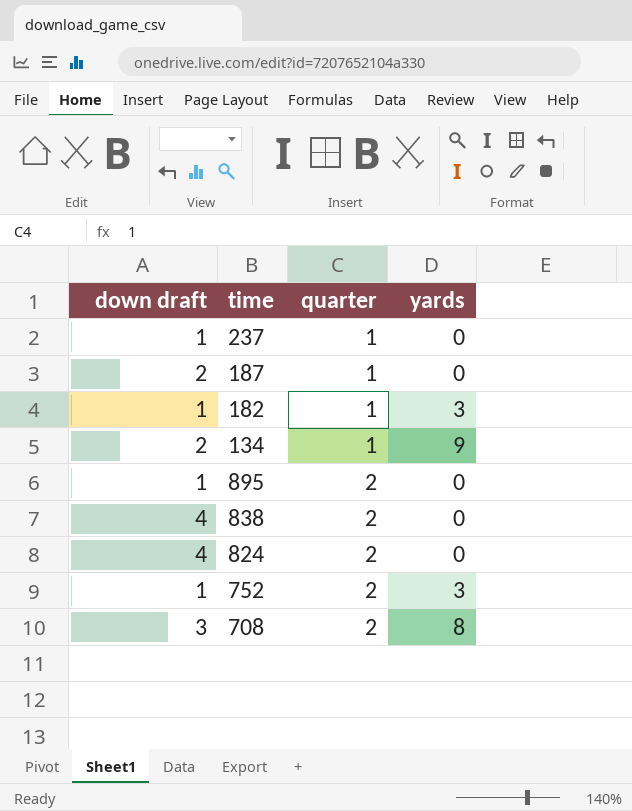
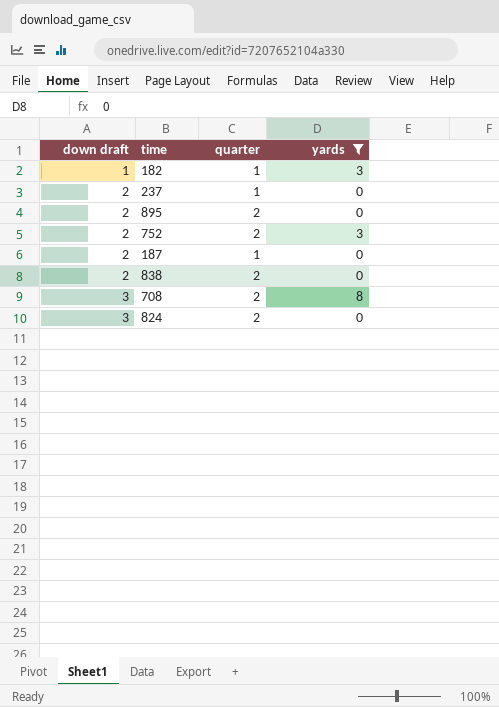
filter: none -> yards != 9
row order: quarter ascending -> down draft ascending
237 | down draft: 1 -> 2
895 | down draft: 1 -> 2
752 | down draft: 1 -> 2
838 | down draft: 4 -> 2
824 | down draft: 4 -> 3

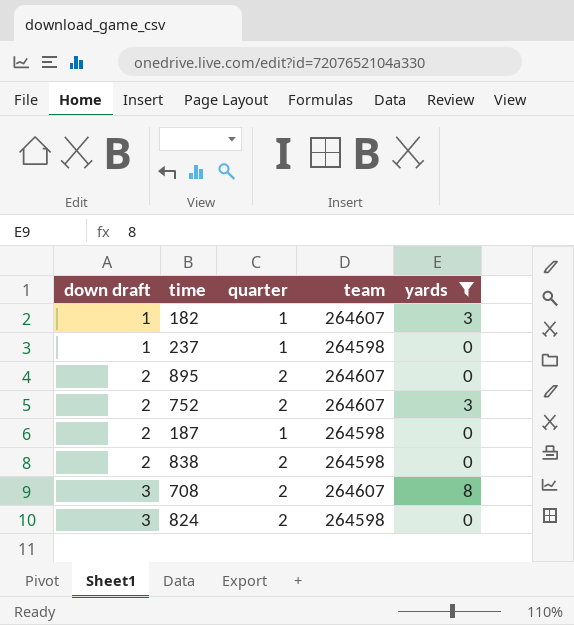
column team | position: none -> 4
237 | down draft: 2 -> 1

